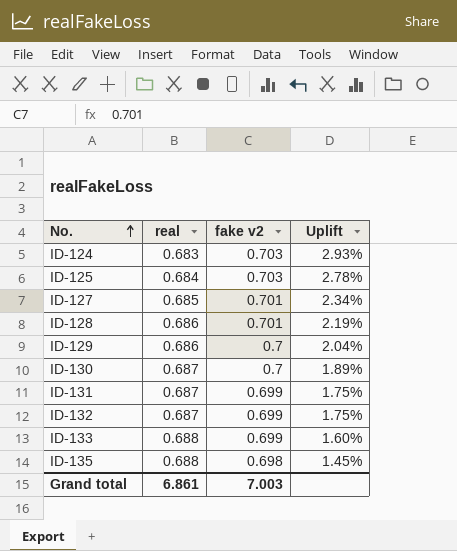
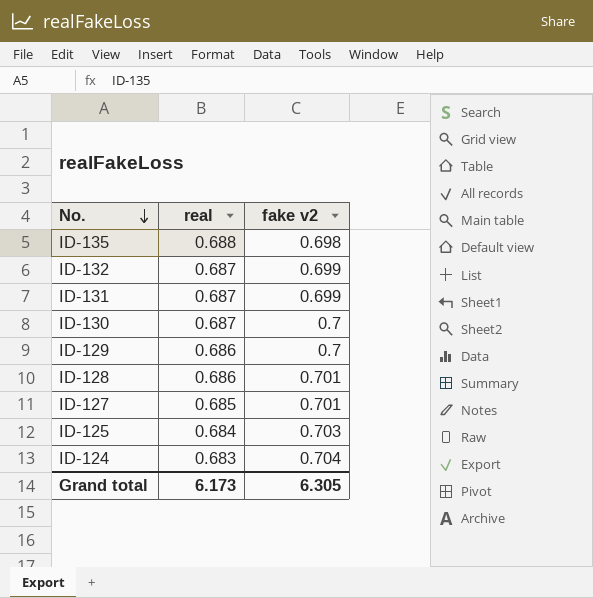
row order: No. ascending -> No. descending
column Uplift | formula: ([fake v2] - [real]) / [real] -> none
row ID-133: 0.688 | 0.699 | 1.60% -> none
ID-124 | fake v2: 0.703 -> 0.704
Grand total | real: 6.861 -> 6.173
Grand total | fake v2: 7.003 -> 6.305

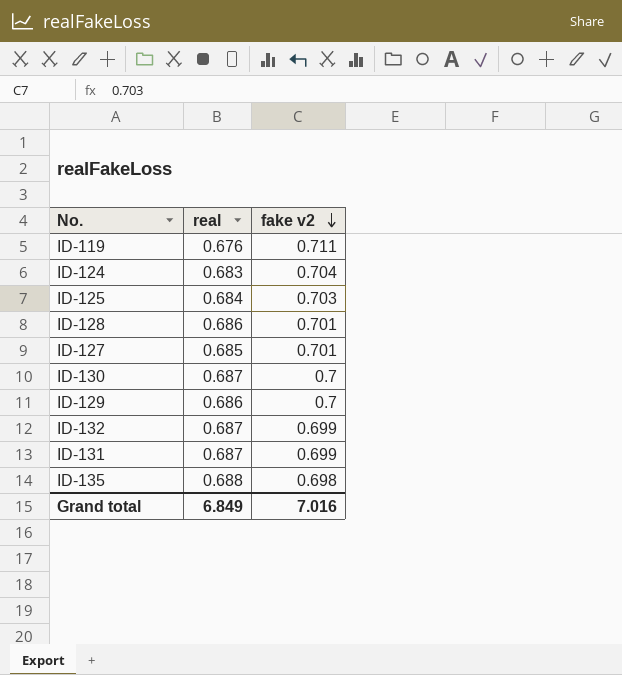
row order: No. descending -> fake v2 descending
row ID-119: none -> 0.676 | 0.711
Grand total | real: 6.173 -> 6.849
Grand total | fake v2: 6.305 -> 7.016

